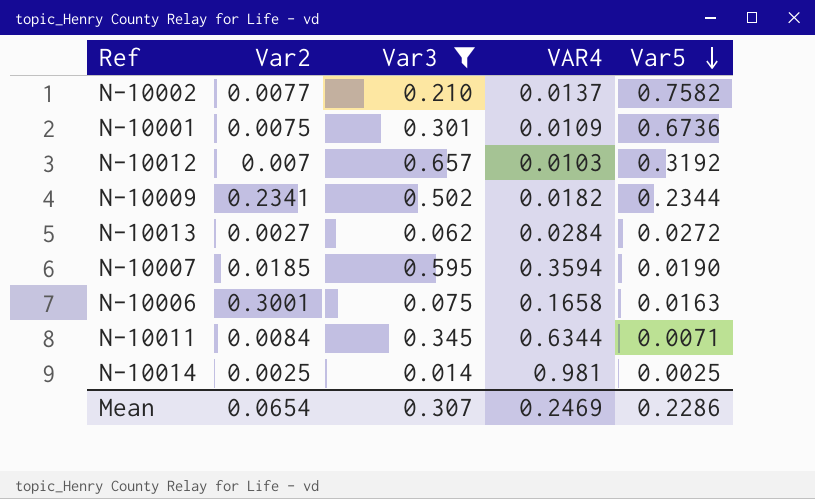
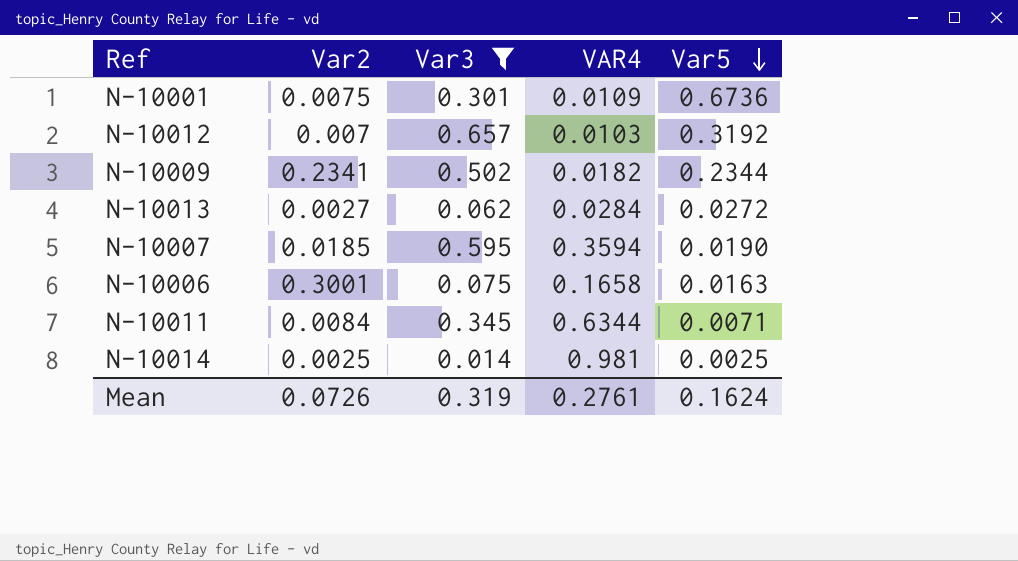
row N-10002: 0.0077 | 0.210 | 0.0137 | 0.7582 -> none
Mean | Var2: 0.0654 -> 0.0726
Mean | Var3: 0.307 -> 0.319
Mean | VAR4: 0.2469 -> 0.2761
Mean | Var5: 0.2286 -> 0.1624

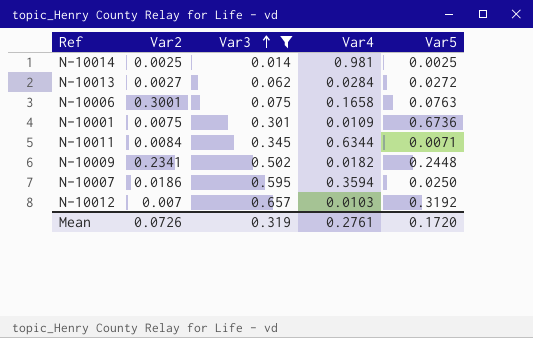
row order: Var5 descending -> Var3 ascending
column name: VAR4 -> Var4
N-10006 | Var5: 0.0163 -> 0.0763
N-10009 | Var5: 0.2344 -> 0.2448
N-10007 | Var2: 0.0185 -> 0.0186
N-10007 | Var5: 0.0190 -> 0.0250
Mean | Var5: 0.1624 -> 0.1720

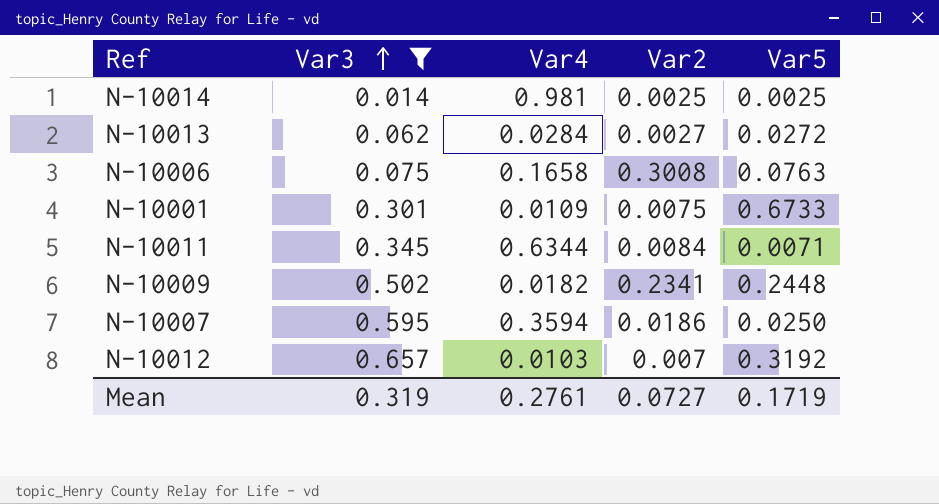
column Var2 | position: 2 -> 4
N-10006 | Var2: 0.3001 -> 0.3008
N-10001 | Var5: 0.6736 -> 0.6733
Mean | Var2: 0.0726 -> 0.0727
Mean | Var5: 0.1720 -> 0.1719

